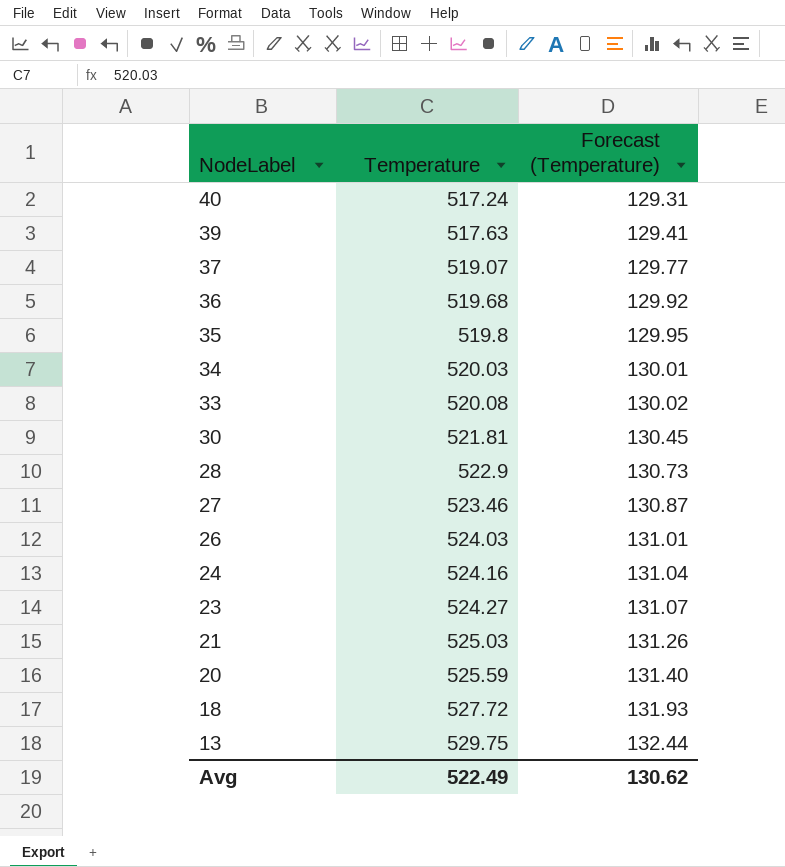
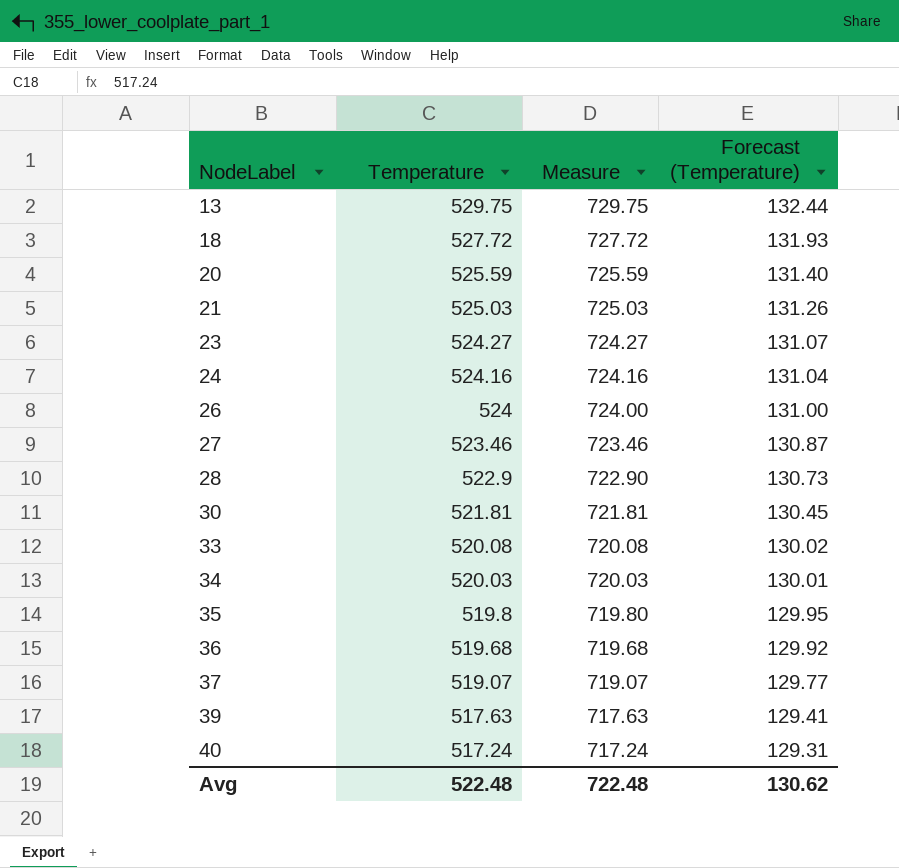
row order: NodeLabel descending -> NodeLabel ascending
column Measure | formula: none -> [Temperature] + 200
26 | Temperature: 524.03 -> 524
26 | Forecast (Temperature): 131.01 -> 131.00
Avg | Temperature: 522.49 -> 522.48

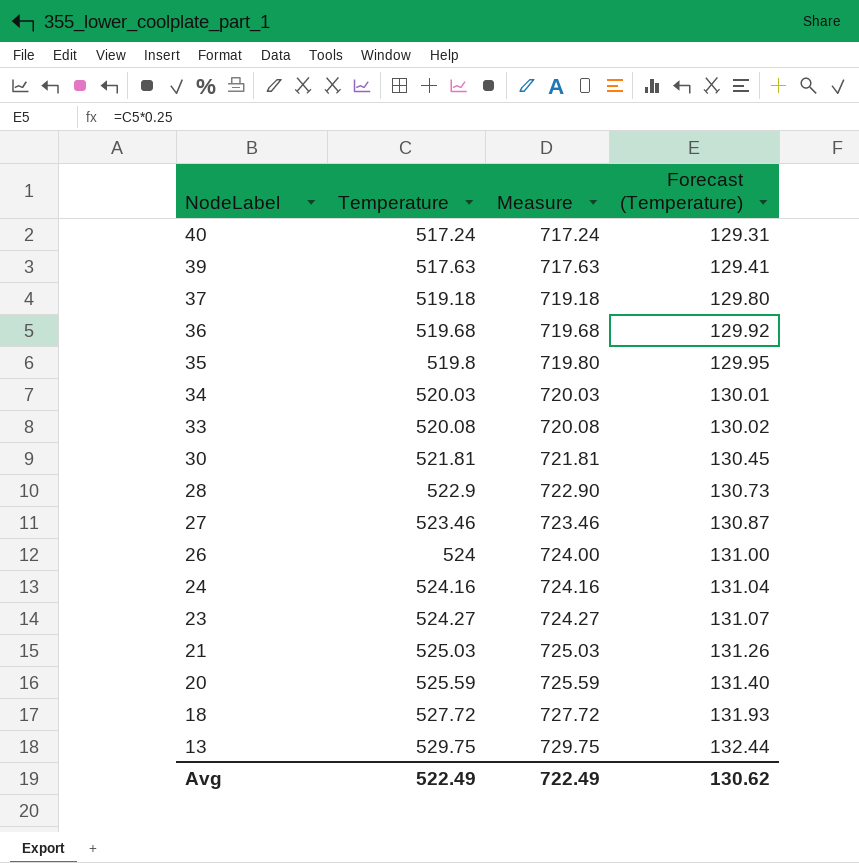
row order: NodeLabel ascending -> NodeLabel descending
37 | Temperature: 519.07 -> 519.18
37 | Measure: 719.07 -> 719.18
37 | Forecast (Temperature): 129.77 -> 129.80
Avg | Temperature: 522.48 -> 522.49
Avg | Measure: 722.48 -> 722.49

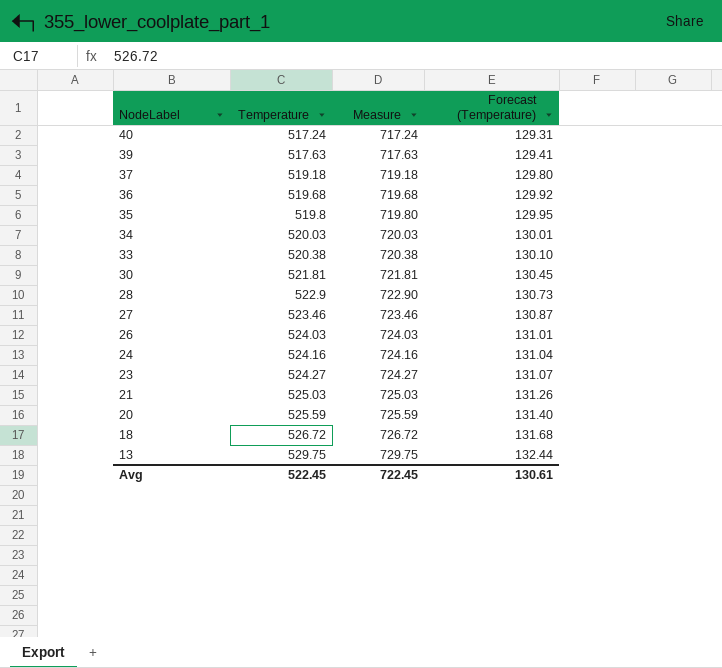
33 | Temperature: 520.08 -> 520.38
33 | Measure: 720.08 -> 720.38
33 | Forecast (Temperature): 130.02 -> 130.10
26 | Temperature: 524 -> 524.03
26 | Measure: 724.00 -> 724.03
26 | Forecast (Temperature): 131.00 -> 131.01
18 | Temperature: 527.72 -> 526.72
18 | Measure: 727.72 -> 726.72
18 | Forecast (Temperature): 131.93 -> 131.68
Avg | Temperature: 522.49 -> 522.45
Avg | Measure: 722.49 -> 722.45
Avg | Forecast (Temperature): 130.62 -> 130.61

